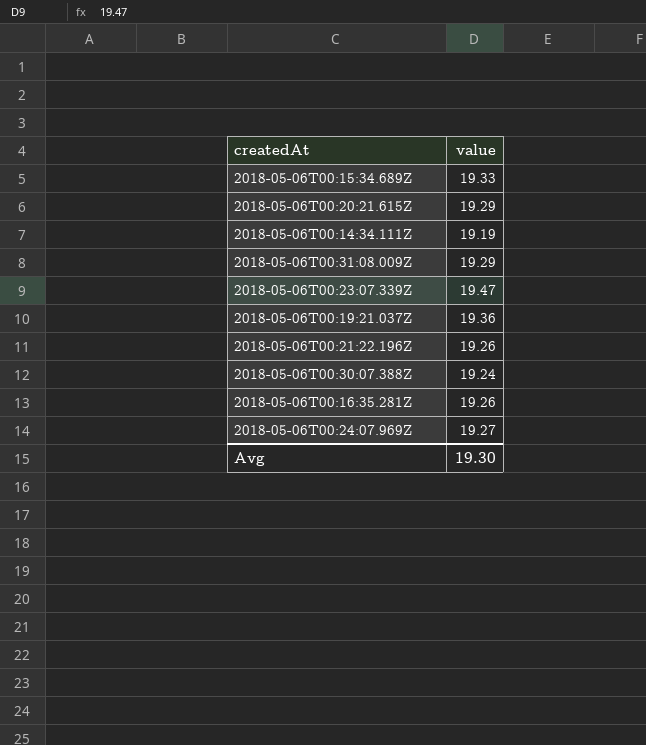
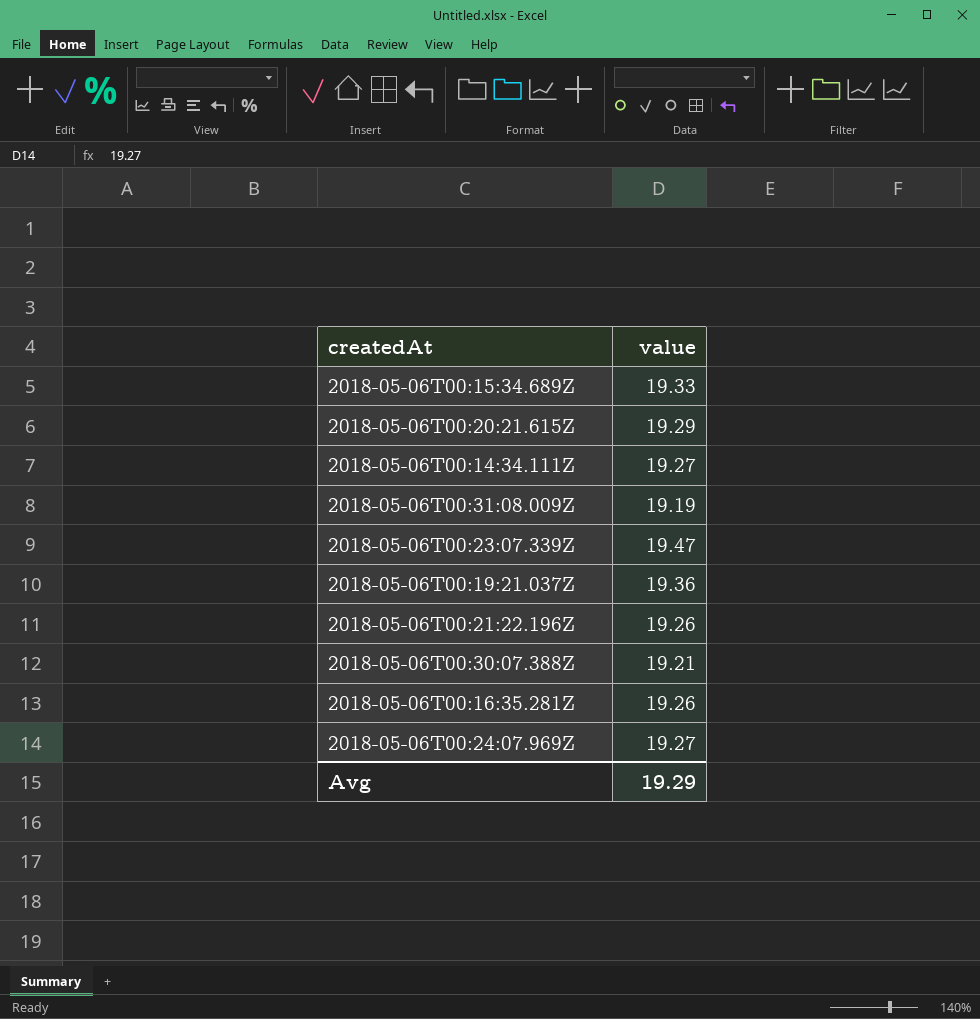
2018-05-06T00:14:34.111Z | value: 19.19 -> 19.27
2018-05-06T00:31:08.009Z | value: 19.29 -> 19.19
2018-05-06T00:30:07.388Z | value: 19.24 -> 19.21
Avg | value: 19.30 -> 19.29

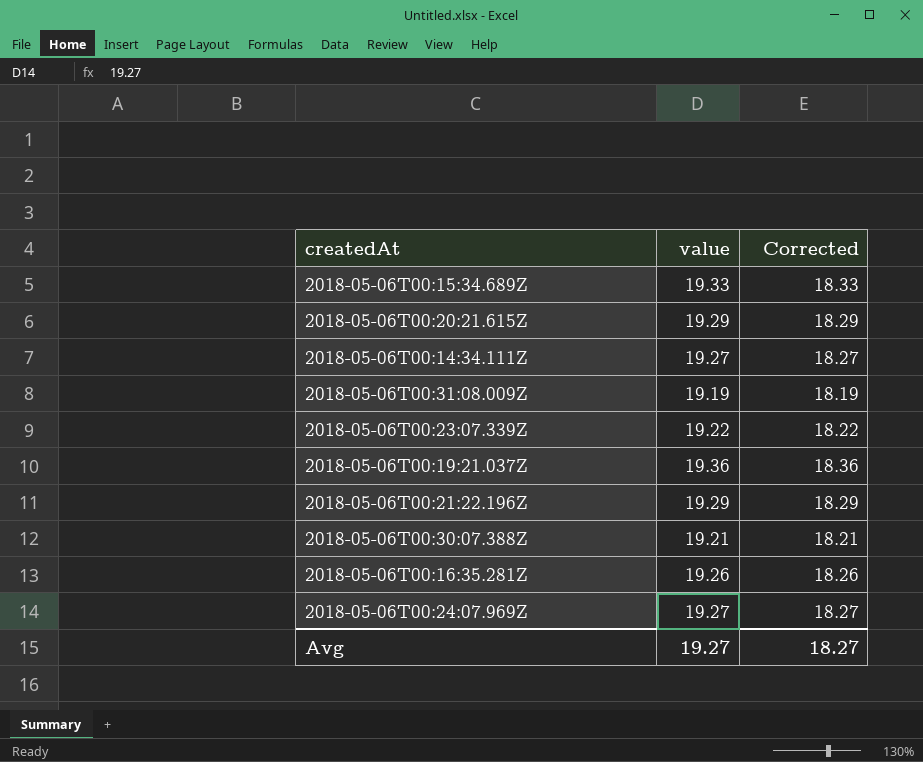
column Corrected | formula: none -> [value] - 1
2018-05-06T00:23:07.339Z | value: 19.47 -> 19.22
2018-05-06T00:21:22.196Z | value: 19.26 -> 19.29
Avg | value: 19.29 -> 19.27

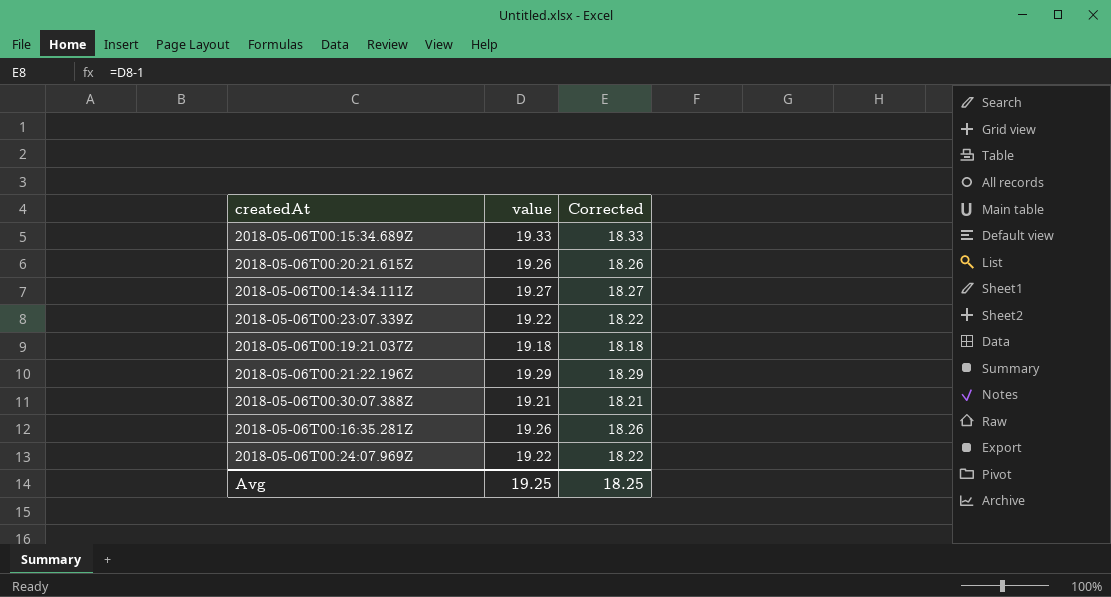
row 2018-05-06T00:31:08.009Z: 19.19 | 18.19 -> none
2018-05-06T00:20:21.615Z | value: 19.29 -> 19.26
2018-05-06T00:20:21.615Z | Corrected: 18.29 -> 18.26
2018-05-06T00:19:21.037Z | value: 19.36 -> 19.18
2018-05-06T00:19:21.037Z | Corrected: 18.36 -> 18.18
2018-05-06T00:24:07.969Z | value: 19.27 -> 19.22
2018-05-06T00:24:07.969Z | Corrected: 18.27 -> 18.22
Avg | value: 19.27 -> 19.25
Avg | Corrected: 18.27 -> 18.25

